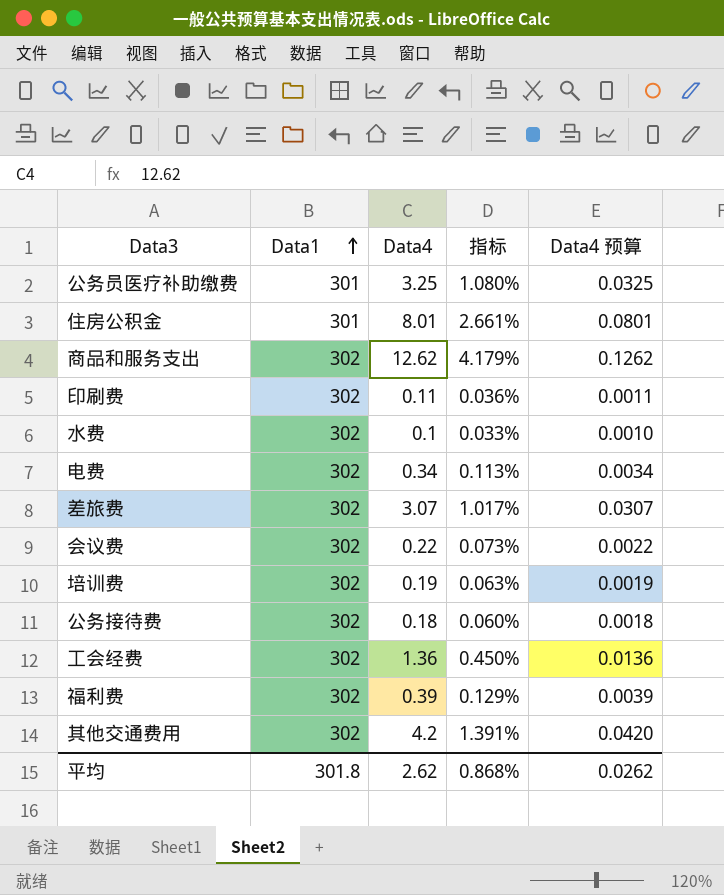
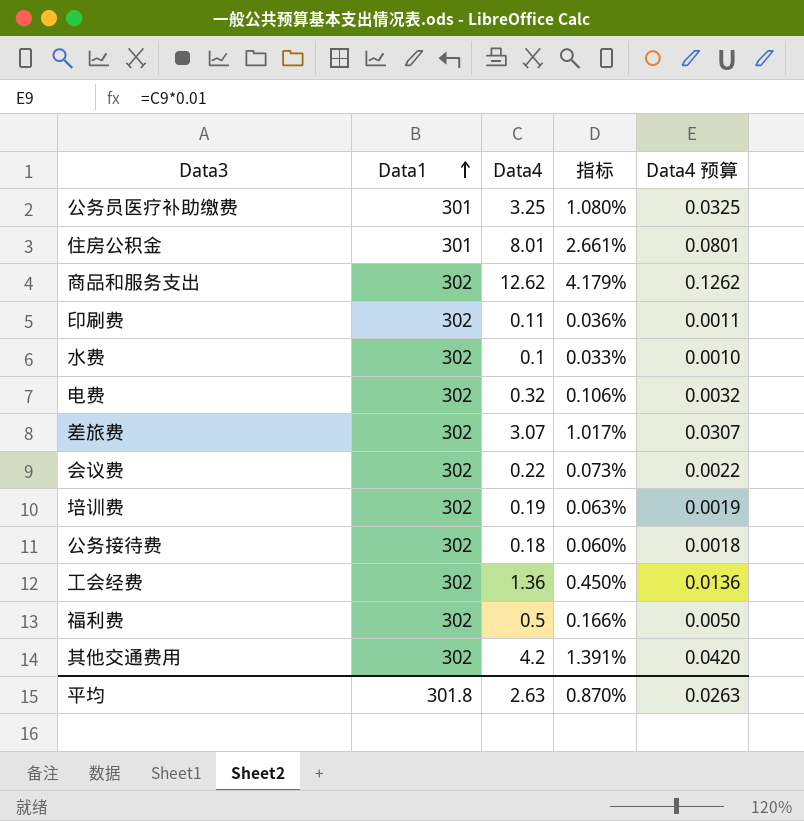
电费 | Data4: 0.34 -> 0.32
电费 | 指标: 0.113% -> 0.106%
电费 | Data4 预算: 0.0034 -> 0.0032
福利费 | Data4: 0.39 -> 0.5
福利费 | 指标: 0.129% -> 0.166%
福利费 | Data4 预算: 0.0039 -> 0.0050
平均 | Data4: 2.62 -> 2.63
平均 | 指标: 0.868% -> 0.870%
平均 | Data4 预算: 0.0262 -> 0.0263

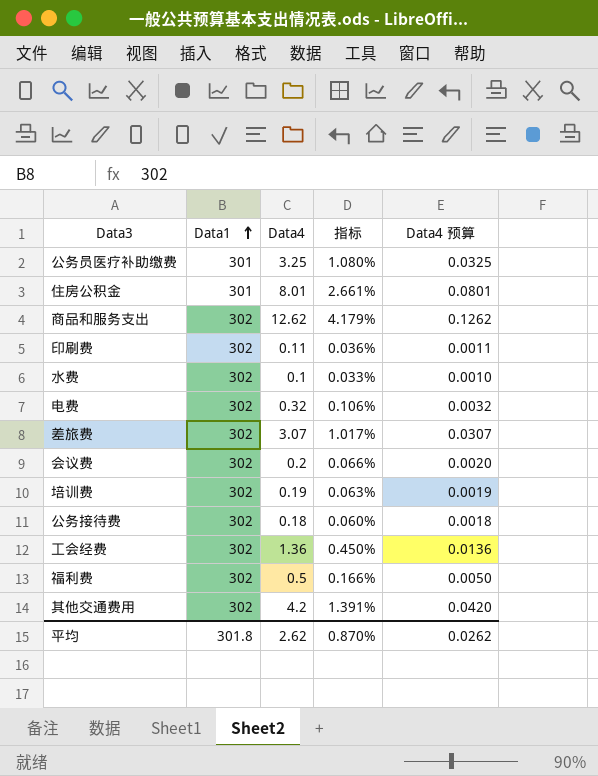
会议费 | Data4: 0.22 -> 0.2
会议费 | 指标: 0.073% -> 0.066%
会议费 | Data4 预算: 0.0022 -> 0.0020
平均 | Data4: 2.63 -> 2.62
平均 | Data4 预算: 0.0263 -> 0.0262

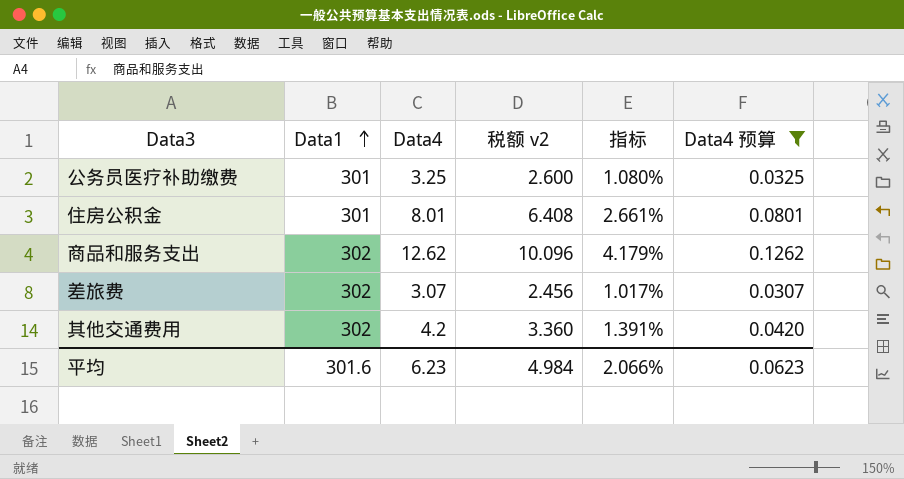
filter: none -> Data4 预算 >= 0.0307
column 税额 v2 | formula: none -> [Data4] * 0.8
平均 | Data1: 301.8 -> 301.6
平均 | Data4: 2.62 -> 6.23
平均 | 指标: 0.870% -> 2.066%
平均 | Data4 预算: 0.0262 -> 0.0623

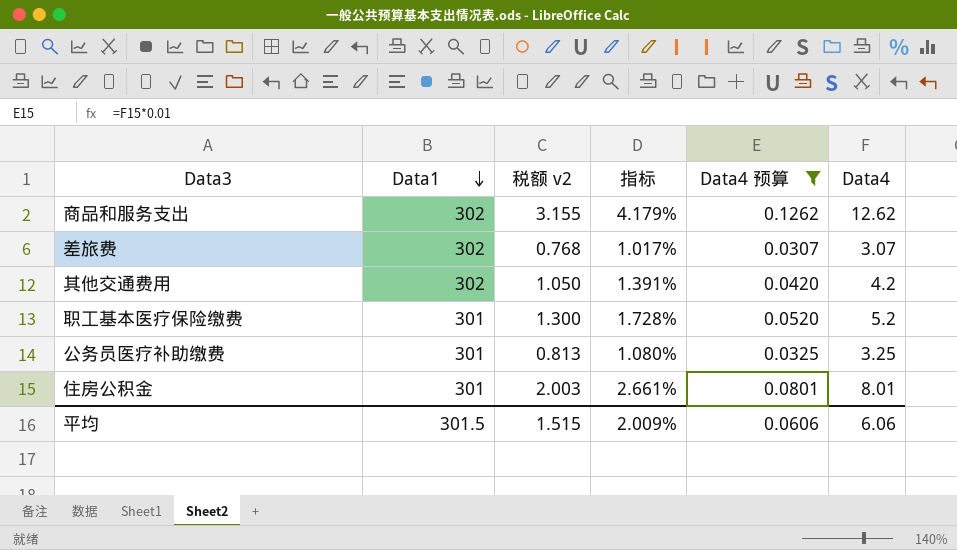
row order: Data1 ascending -> Data1 descending
column 税额 v2 | formula: [Data4] * 0.8 -> [Data4] * 0.25
column Data4 | position: 3 -> 6
row 职工基本医疗保险缴费: none -> 301 | 1.300 | 1.728% | 0.0520 | 5.2
平均 | Data1: 301.6 -> 301.5
平均 | 税额 v2: 4.984 -> 1.515
平均 | 指标: 2.066% -> 2.009%
平均 | Data4 预算: 0.0623 -> 0.0606
平均 | Data4: 6.23 -> 6.06

